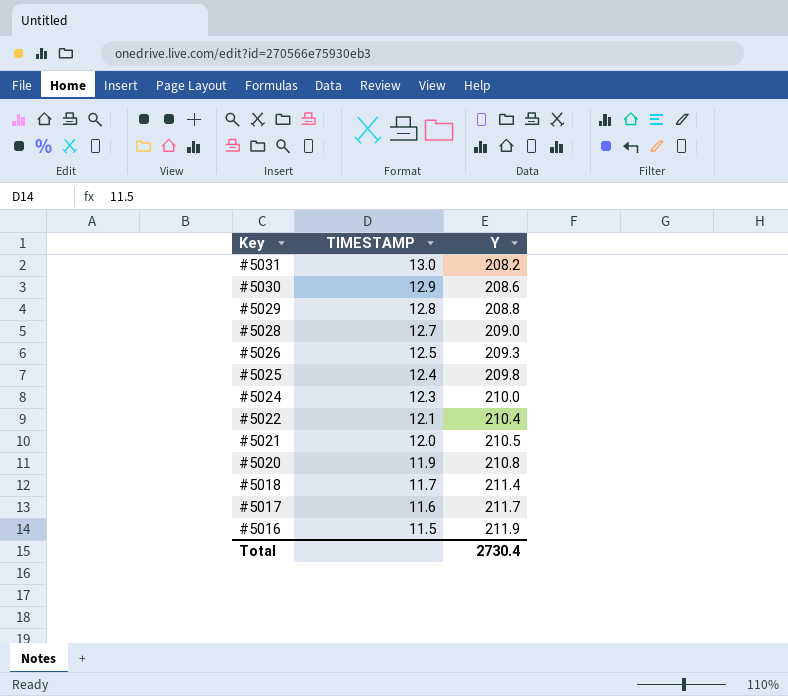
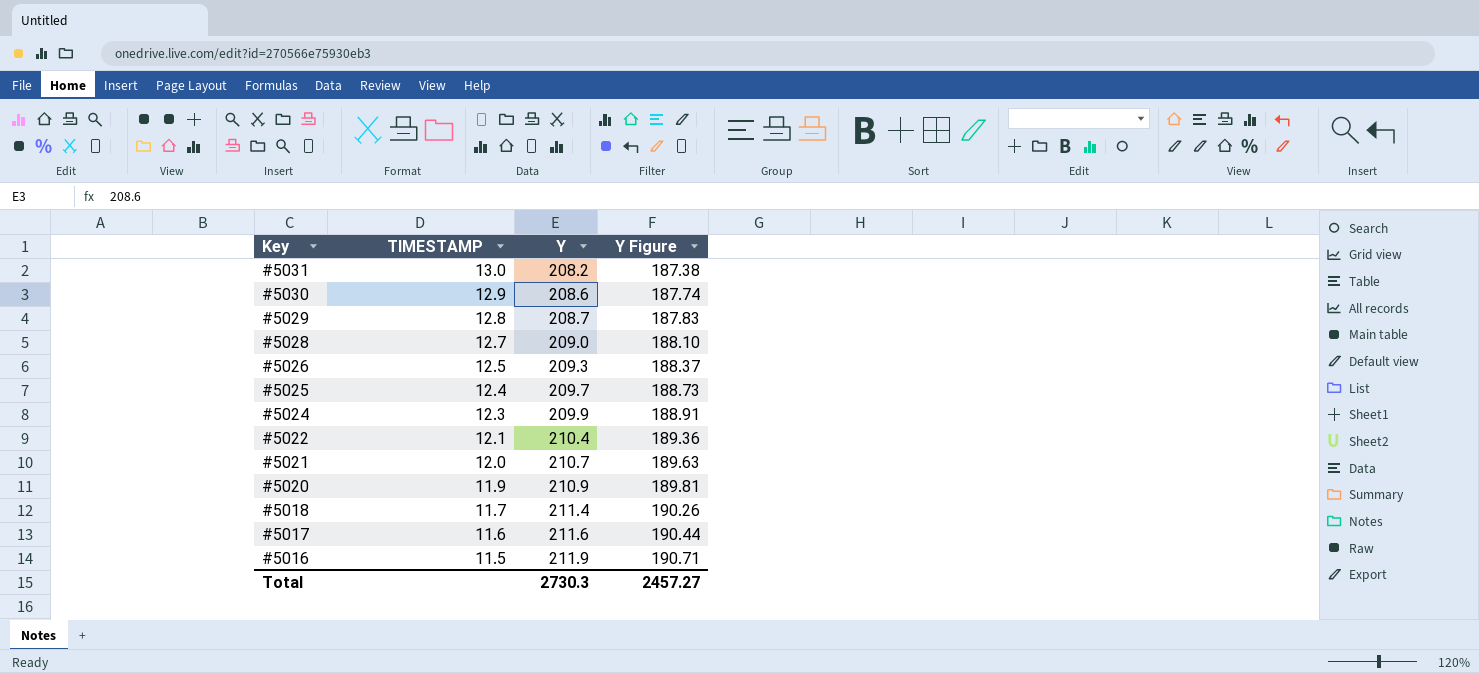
column Y Figure | formula: none -> [Y] * 0.9
#5029 | Y: 208.8 -> 208.7
#5025 | Y: 209.8 -> 209.7
#5024 | Y: 210.0 -> 209.9
#5021 | Y: 210.5 -> 210.7
#5020 | Y: 210.8 -> 210.9
#5017 | Y: 211.7 -> 211.6
Total | Y: 2730.4 -> 2730.3

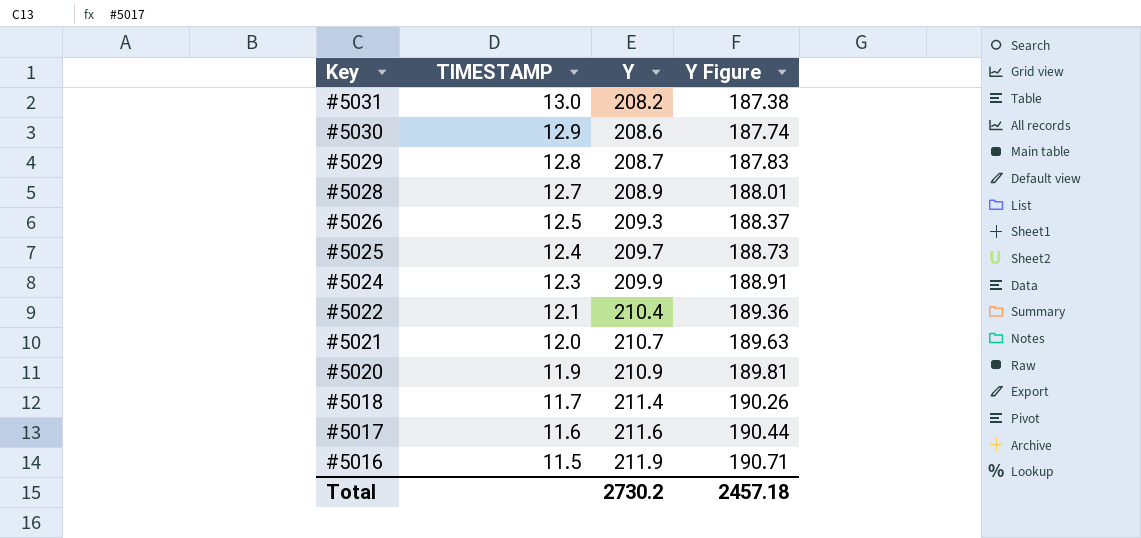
#5028 | Y: 209.0 -> 208.9
#5028 | Y Figure: 188.10 -> 188.01
Total | Y: 2730.3 -> 2730.2
Total | Y Figure: 2457.27 -> 2457.18

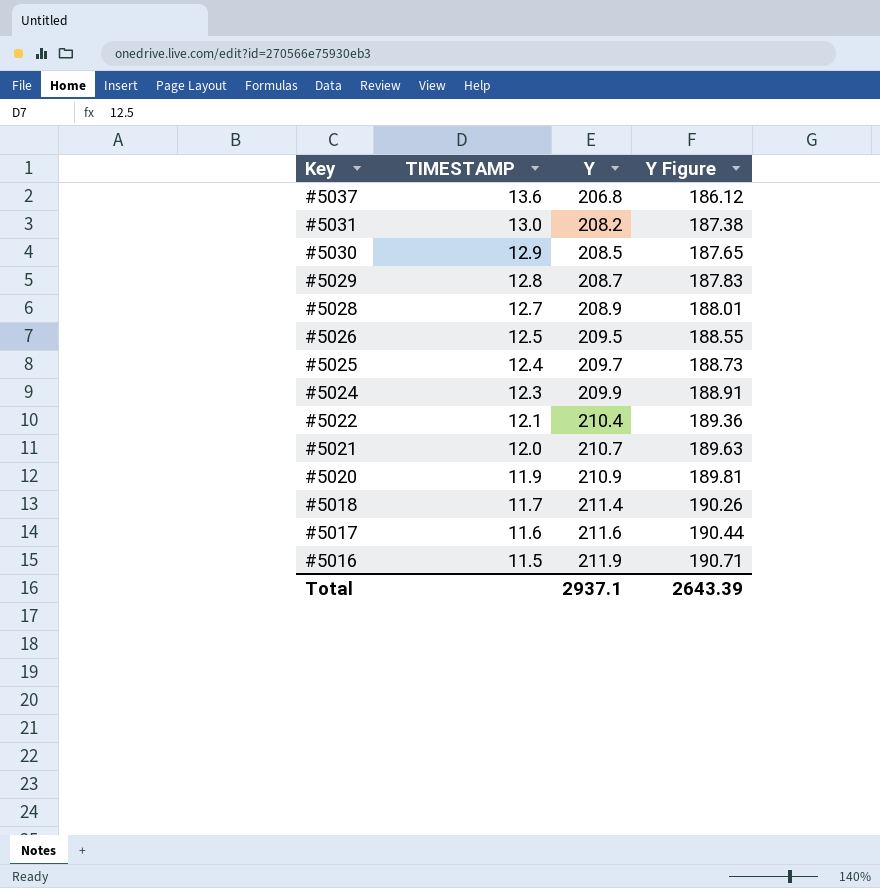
row #5037: none -> 13.6 | 206.8 | 186.12
#5030 | Y: 208.6 -> 208.5
#5030 | Y Figure: 187.74 -> 187.65
#5026 | Y: 209.3 -> 209.5
#5026 | Y Figure: 188.37 -> 188.55
Total | Y: 2730.2 -> 2937.1
Total | Y Figure: 2457.18 -> 2643.39

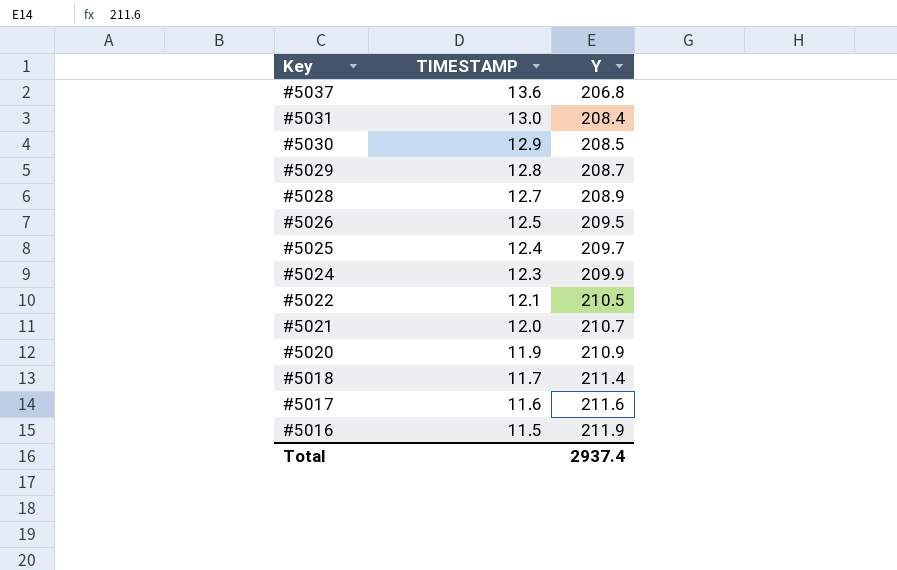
column Y Figure | formula: [Y] * 0.9 -> none
#5031 | Y: 208.2 -> 208.4
#5022 | Y: 210.4 -> 210.5
Total | Y: 2937.1 -> 2937.4

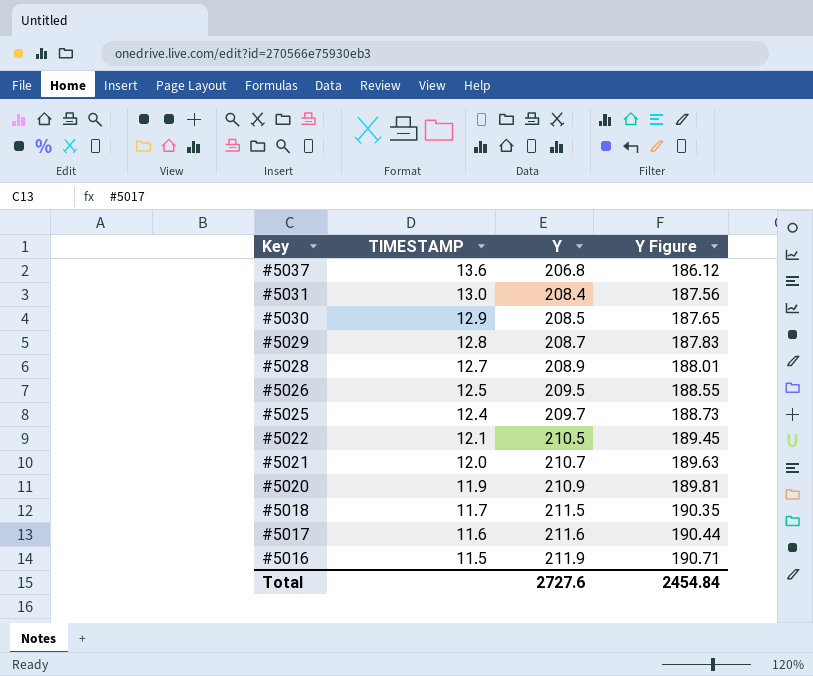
column Y Figure | formula: none -> [Y] * 0.9
row #5024: 12.3 | 209.9 -> none
#5018 | Y: 211.4 -> 211.5
Total | Y: 2937.4 -> 2727.6

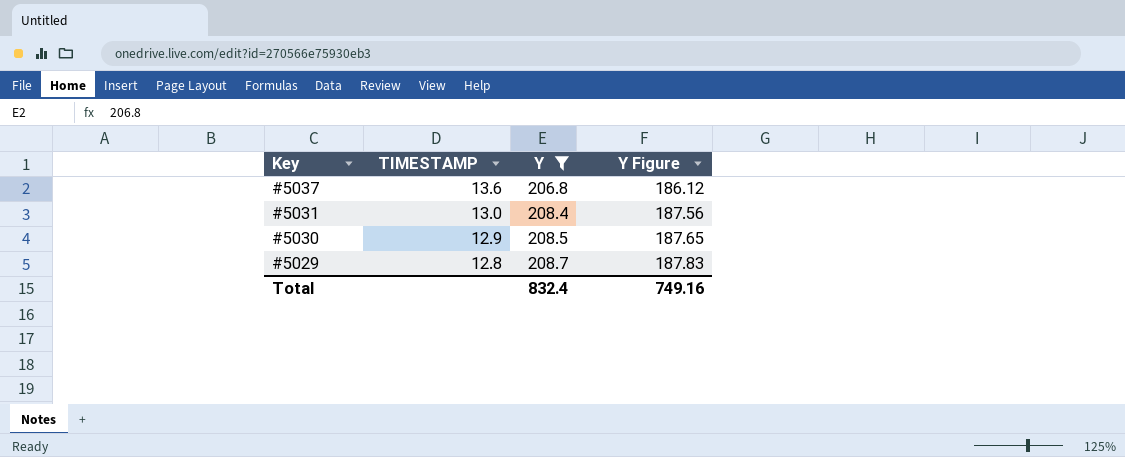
filter: none -> Y <= 208.7
Total | Y: 2727.6 -> 832.4
Total | Y Figure: 2454.84 -> 749.16

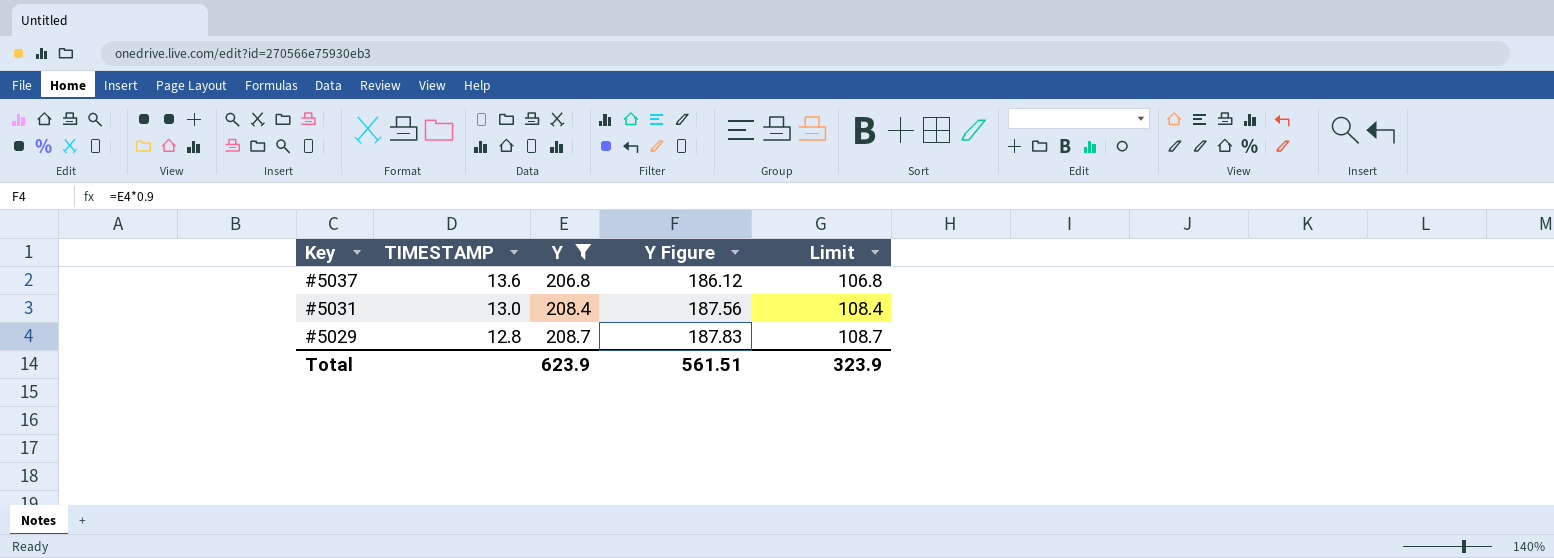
column Limit | formula: none -> [Y] - 100
row #5030: 12.9 | 208.5 | 187.65 -> none
Total | Y: 832.4 -> 623.9
Total | Y Figure: 749.16 -> 561.51

